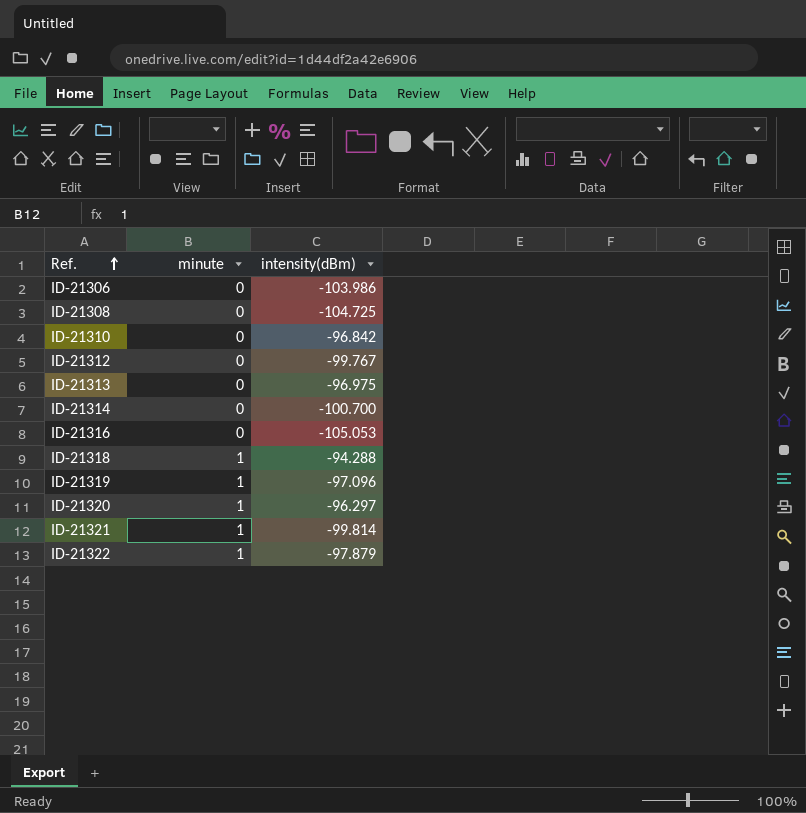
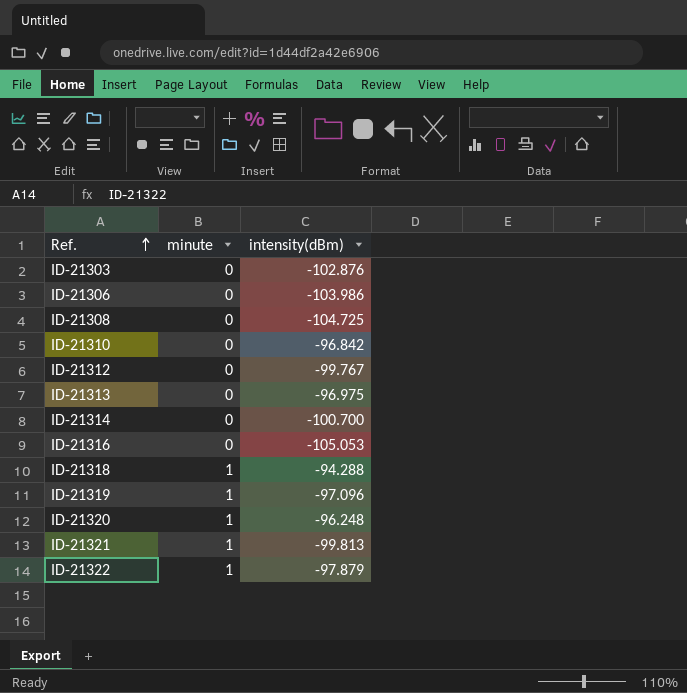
row ID-21303: none -> 0 | -102.876
ID-21320 | intensity(dBm): -96.297 -> -96.248
ID-21321 | intensity(dBm): -99.814 -> -99.813

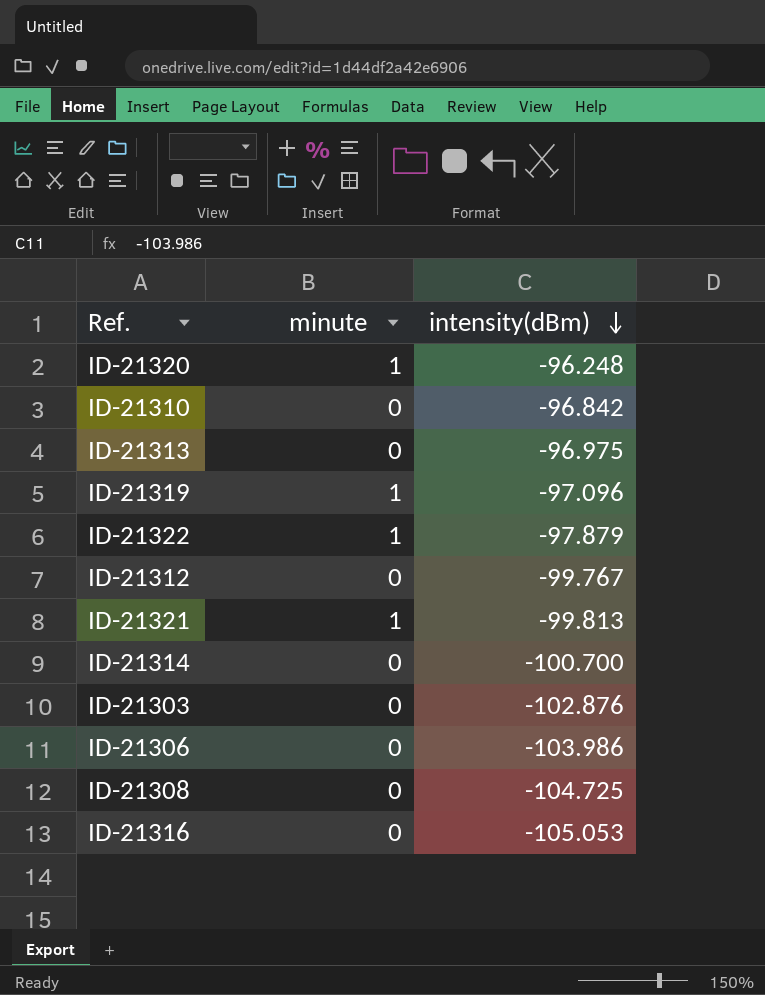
row order: Ref. ascending -> intensity(dBm) descending
row ID-21318: 1 | -94.288 -> none

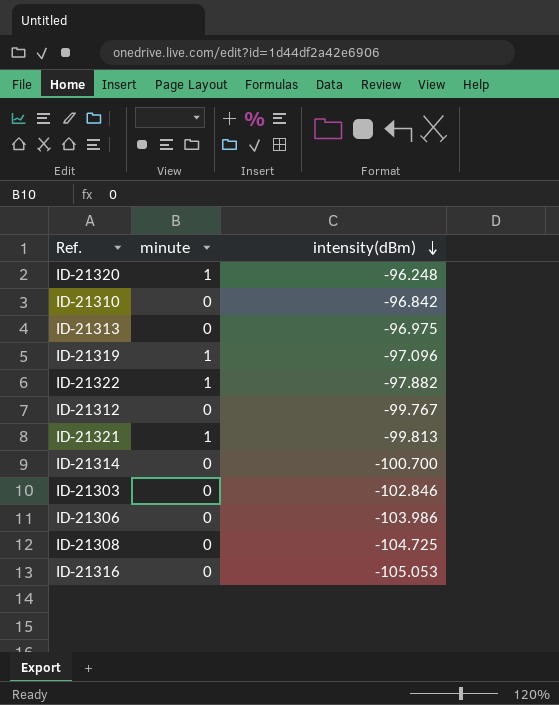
ID-21322 | intensity(dBm): -97.879 -> -97.882
ID-21303 | intensity(dBm): -102.876 -> -102.846

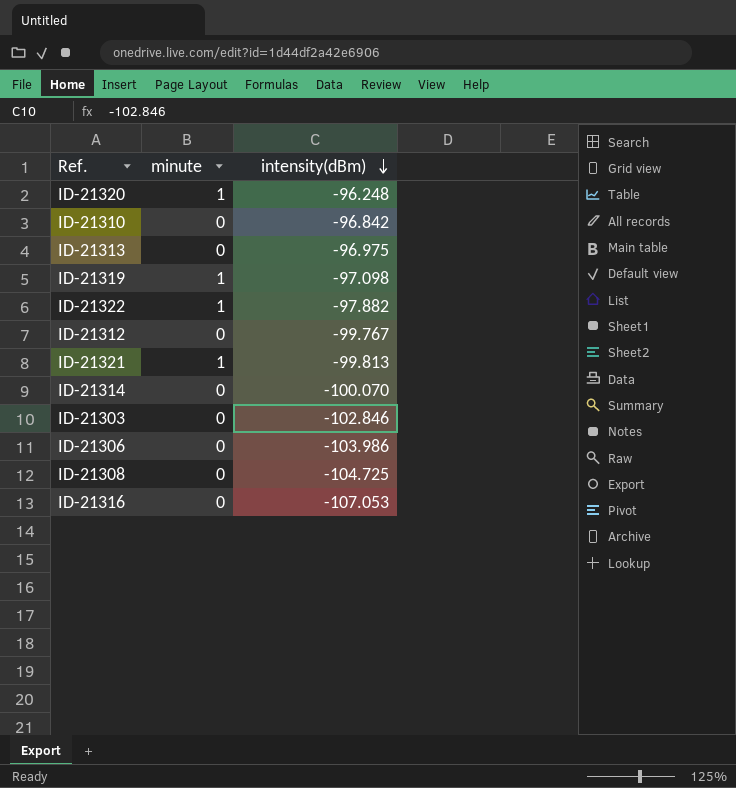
ID-21319 | intensity(dBm): -97.096 -> -97.098
ID-21314 | intensity(dBm): -100.700 -> -100.070
ID-21316 | intensity(dBm): -105.053 -> -107.053

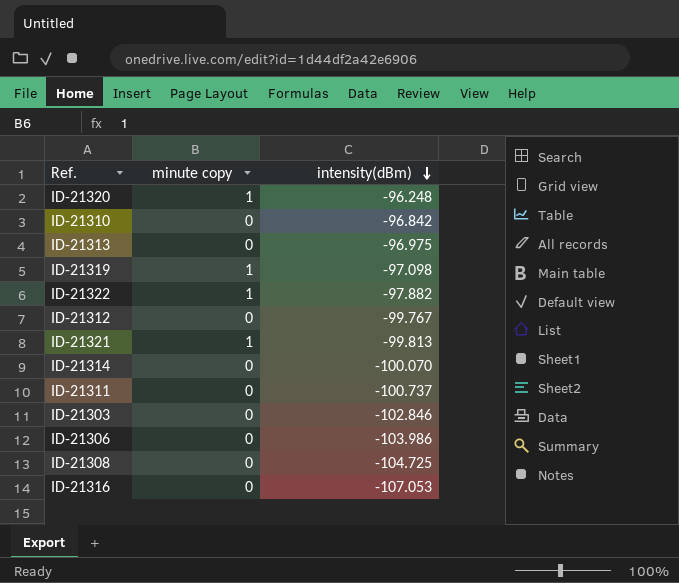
column name: minute -> minute copy
row ID-21311: none -> 0 | -100.737

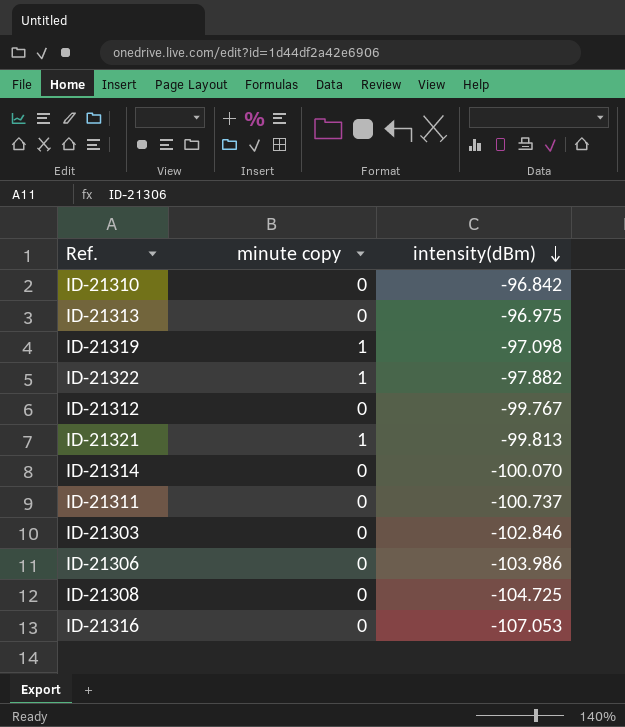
row ID-21320: 1 | -96.248 -> none

